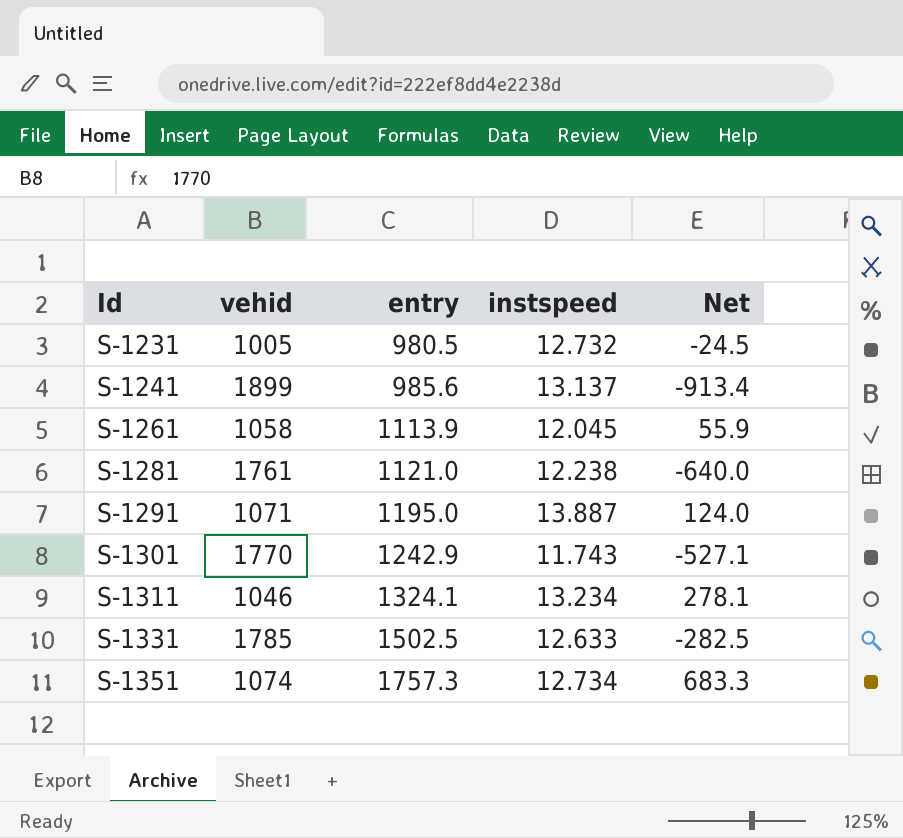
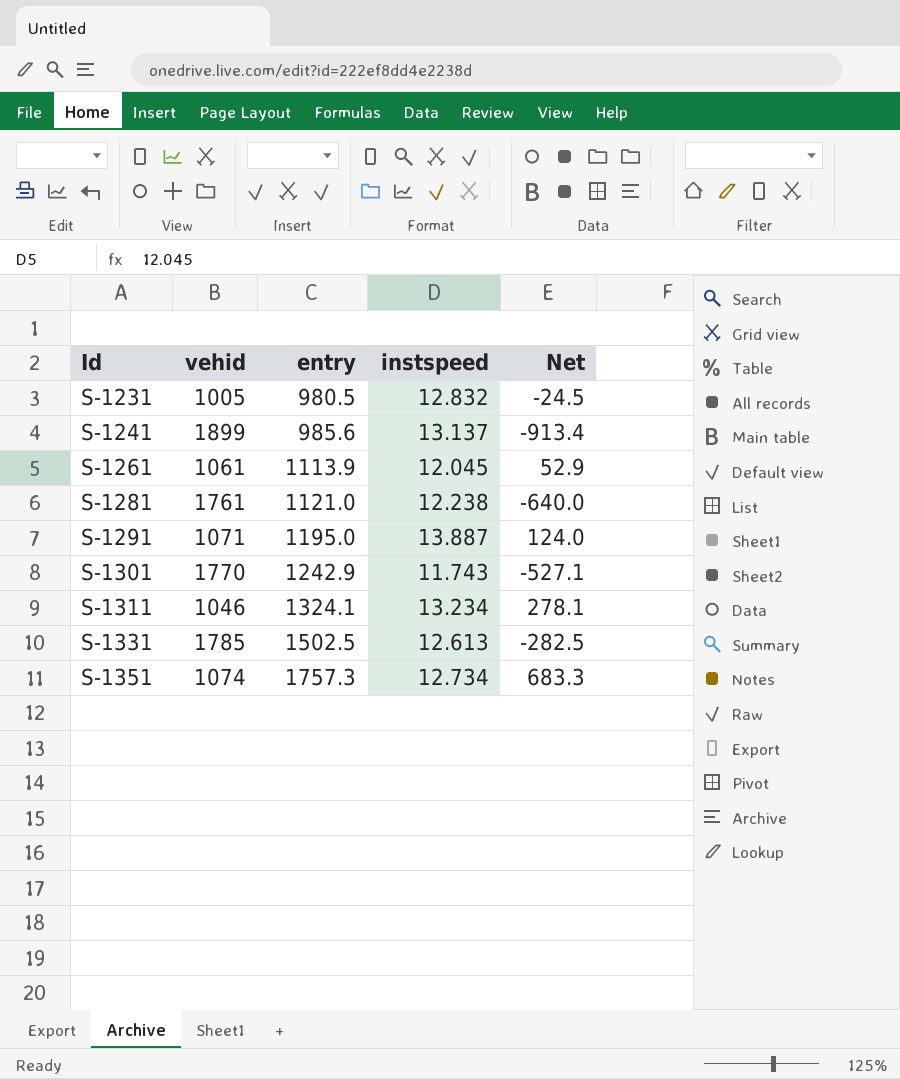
S-1231 | instspeed: 12.732 -> 12.832
S-1261 | vehid: 1058 -> 1061
S-1261 | Net: 55.9 -> 52.9
S-1331 | instspeed: 12.633 -> 12.613

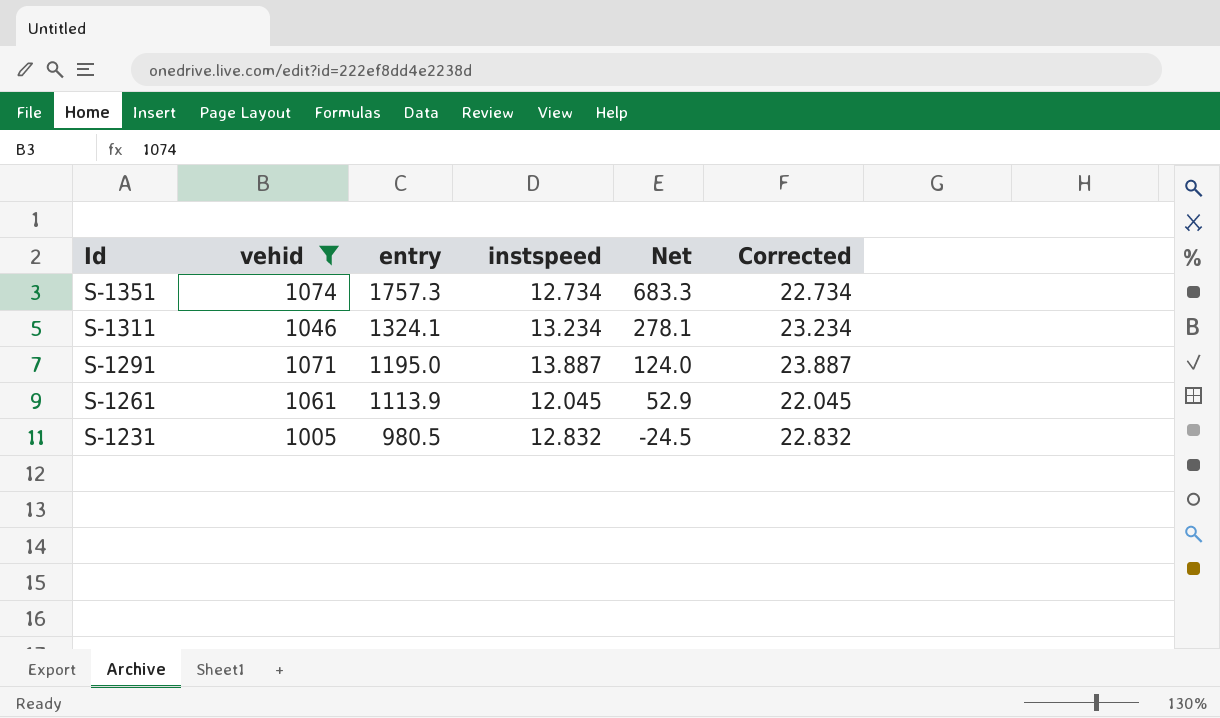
filter: none -> vehid <= 1074
row order: Id ascending -> Id descending
column Corrected | formula: none -> [instspeed] + 10

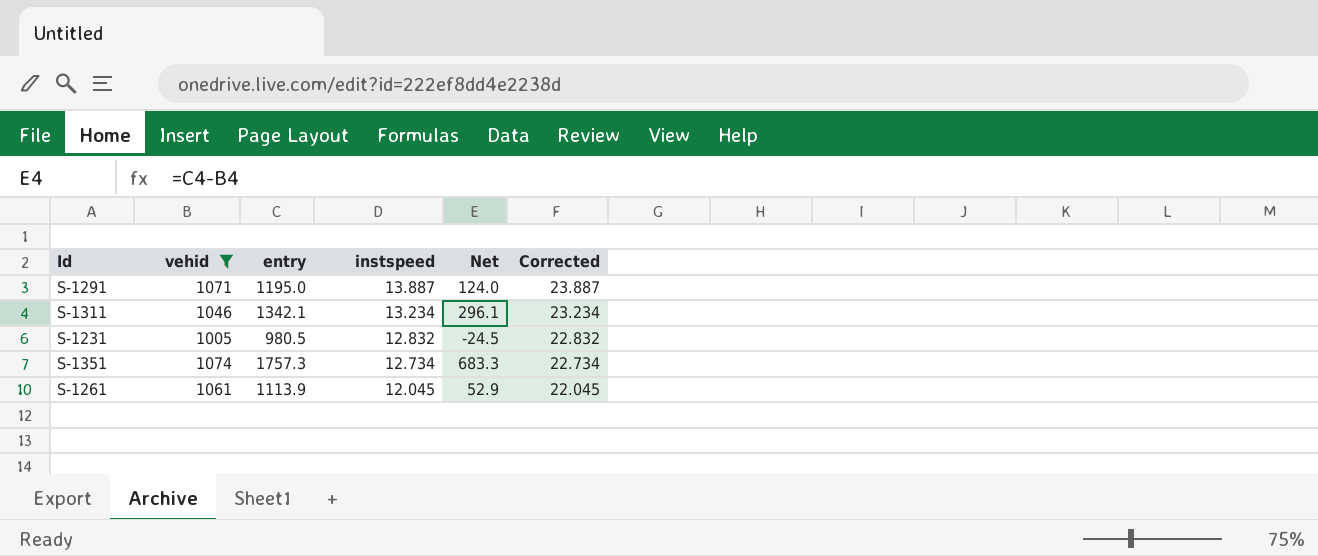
row order: Id descending -> instspeed descending
S-1311 | entry: 1324.1 -> 1342.1
S-1311 | Net: 278.1 -> 296.1

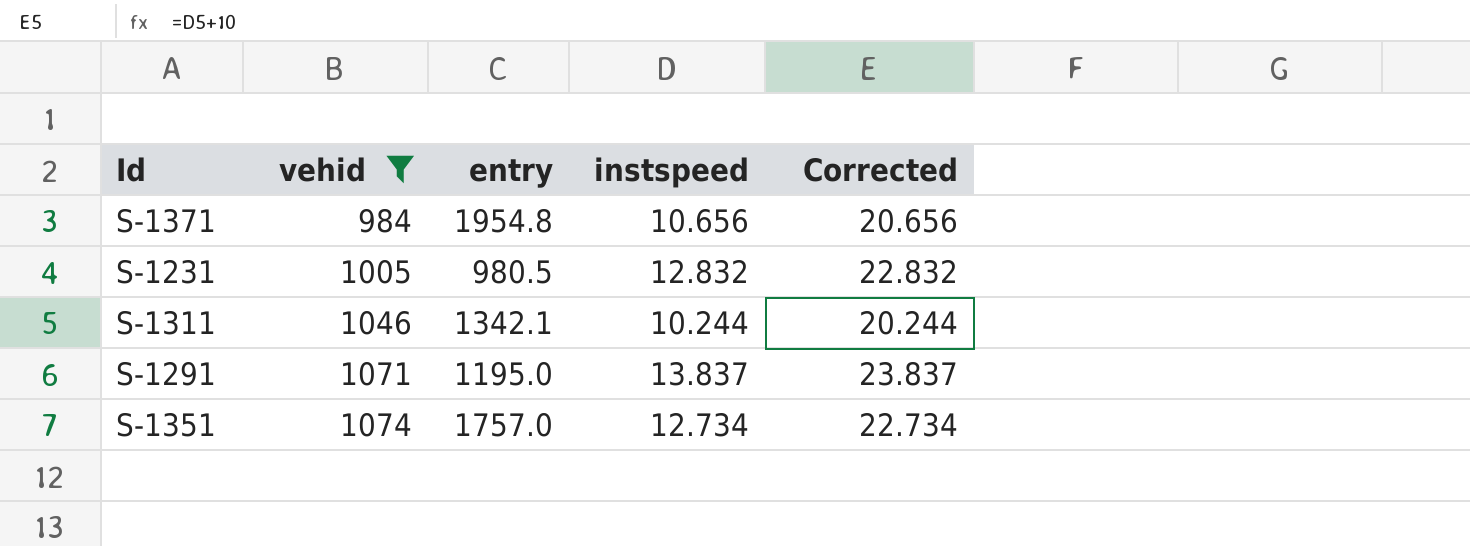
row order: instspeed descending -> vehid ascending
column Net | formula: [entry] - [vehid] -> none
row S-1261: 1061 | 1113.9 | 12.045 | 52.9 | 22.045 -> none
row S-1371: none -> 984 | 1954.8 | 10.656 | 20.656
S-1311 | instspeed: 13.234 -> 10.244
S-1311 | Corrected: 23.234 -> 20.244
S-1291 | instspeed: 13.887 -> 13.837
S-1291 | Corrected: 23.887 -> 23.837
S-1351 | entry: 1757.3 -> 1757.0

